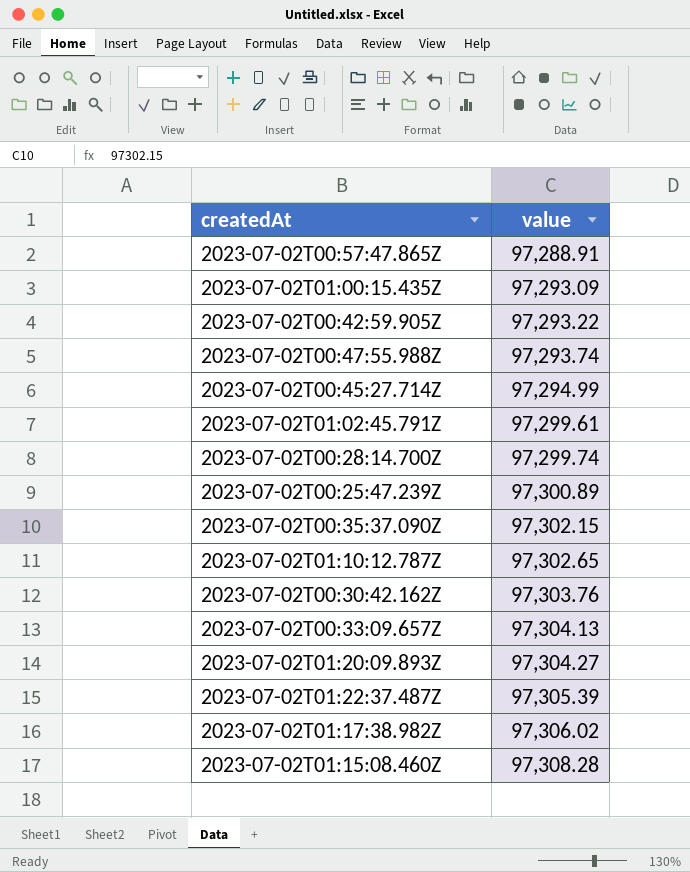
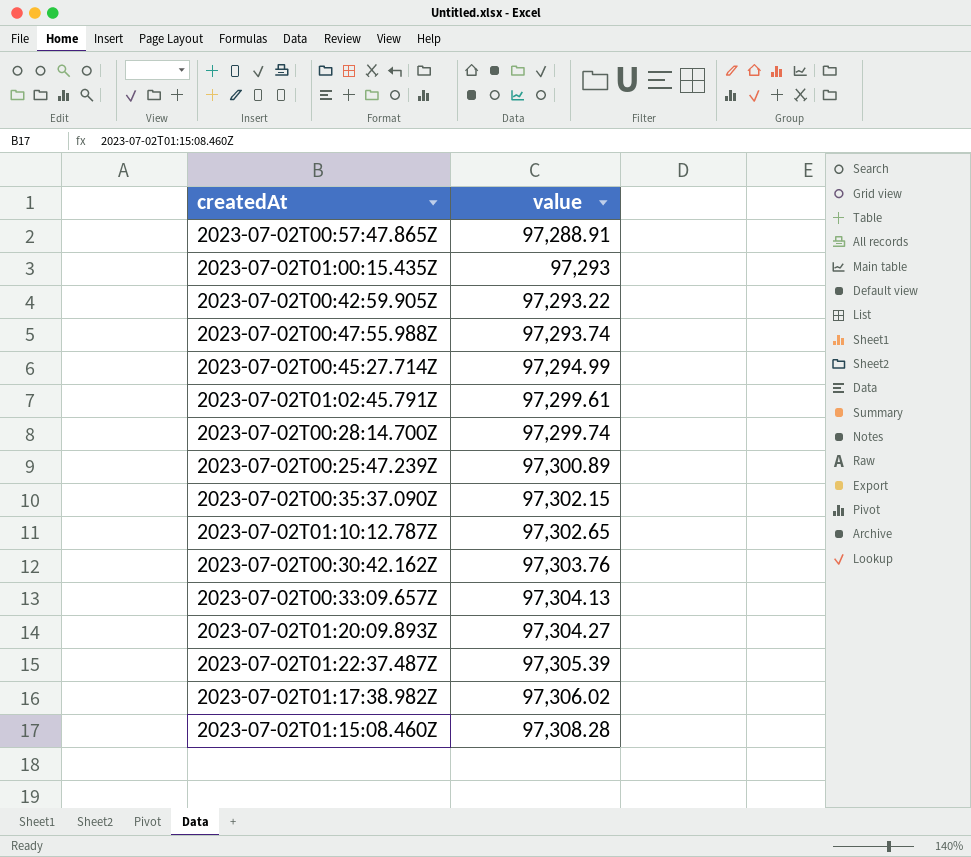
2023-07-02T01:00:15.435Z | value: 97,293.09 -> 97,293

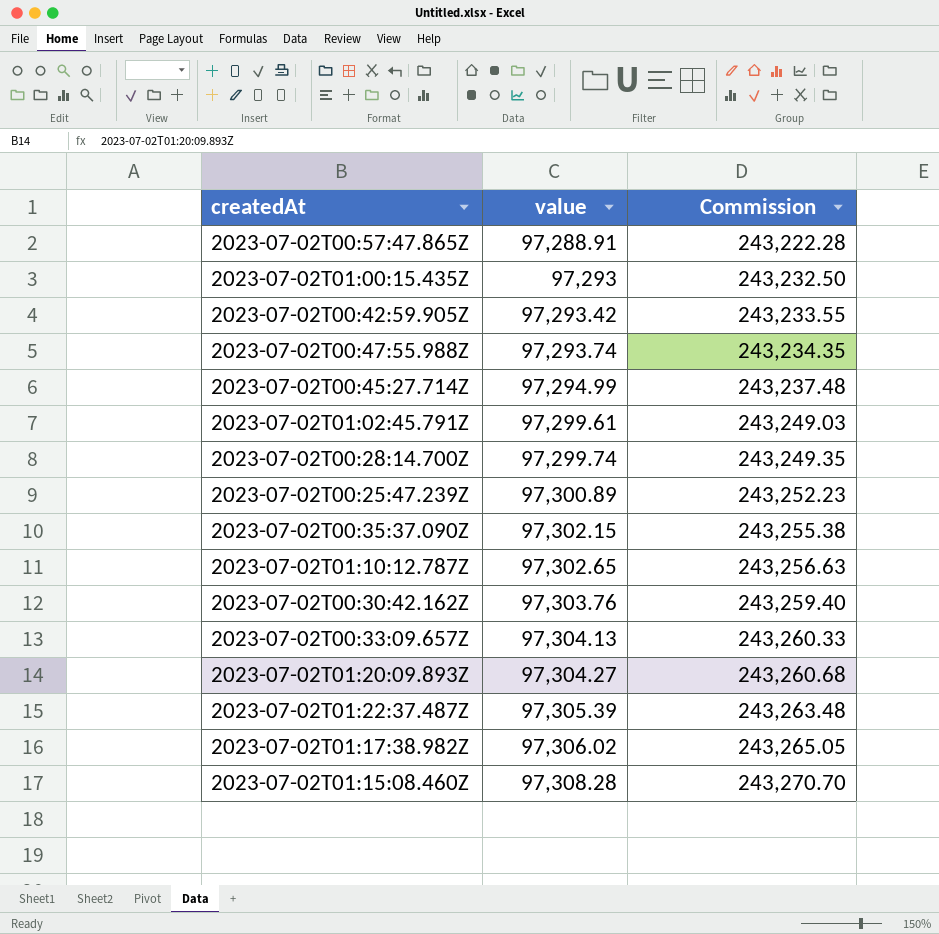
column Commission | formula: none -> [value] * 2.5
2023-07-02T00:42:59.905Z | value: 97,293.22 -> 97,293.42

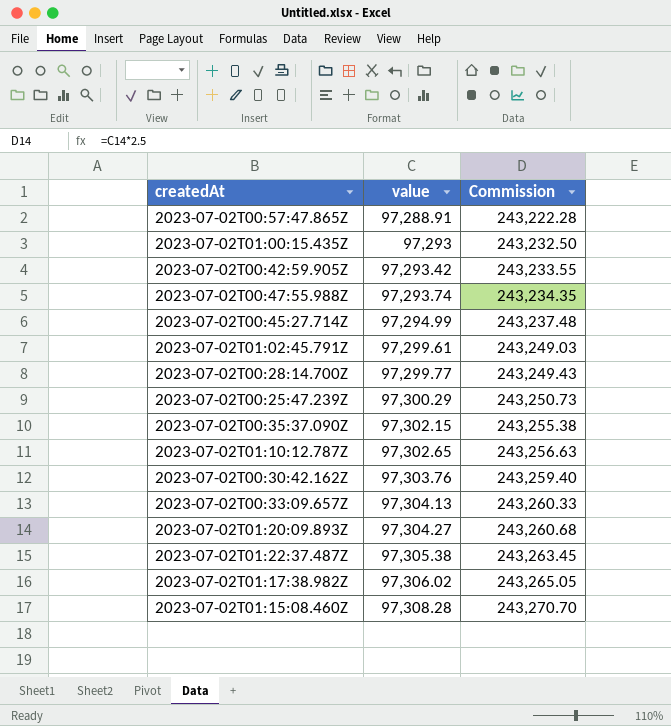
2023-07-02T00:28:14.700Z | value: 97,299.74 -> 97,299.77
2023-07-02T00:28:14.700Z | Commission: 243,249.35 -> 243,249.43
2023-07-02T00:25:47.239Z | value: 97,300.89 -> 97,300.29
2023-07-02T00:25:47.239Z | Commission: 243,252.23 -> 243,250.73
2023-07-02T01:22:37.487Z | value: 97,305.39 -> 97,305.38
2023-07-02T01:22:37.487Z | Commission: 243,263.48 -> 243,263.45

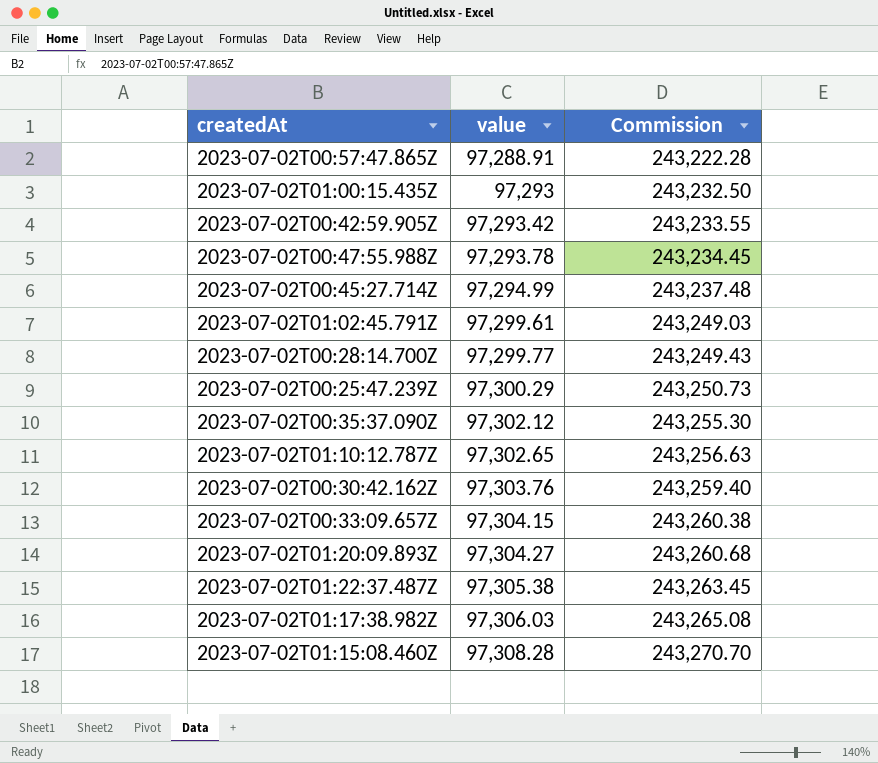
2023-07-02T00:47:55.988Z | value: 97,293.74 -> 97,293.78
2023-07-02T00:47:55.988Z | Commission: 243,234.35 -> 243,234.45
2023-07-02T00:35:37.090Z | value: 97,302.15 -> 97,302.12
2023-07-02T00:35:37.090Z | Commission: 243,255.38 -> 243,255.30
2023-07-02T00:33:09.657Z | value: 97,304.13 -> 97,304.15
2023-07-02T00:33:09.657Z | Commission: 243,260.33 -> 243,260.38
2023-07-02T01:17:38.982Z | value: 97,306.02 -> 97,306.03
2023-07-02T01:17:38.982Z | Commission: 243,265.05 -> 243,265.08

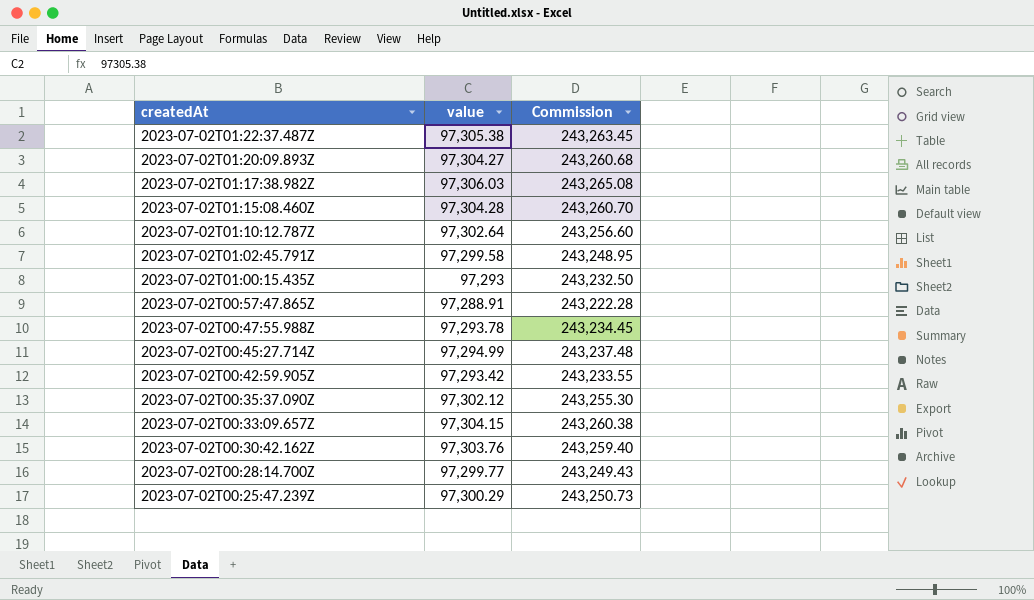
row order: value ascending -> createdAt descending
2023-07-02T01:15:08.460Z | value: 97,308.28 -> 97,304.28
2023-07-02T01:15:08.460Z | Commission: 243,270.70 -> 243,260.70
2023-07-02T01:10:12.787Z | value: 97,302.65 -> 97,302.64
2023-07-02T01:10:12.787Z | Commission: 243,256.63 -> 243,256.60
2023-07-02T01:02:45.791Z | value: 97,299.61 -> 97,299.58
2023-07-02T01:02:45.791Z | Commission: 243,249.03 -> 243,248.95

